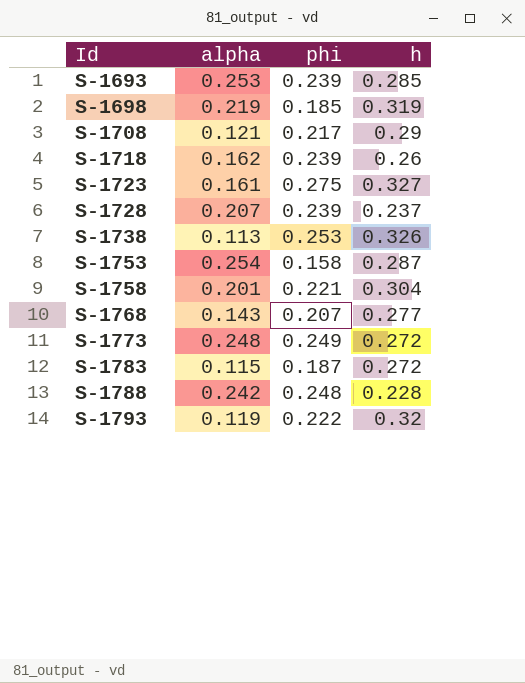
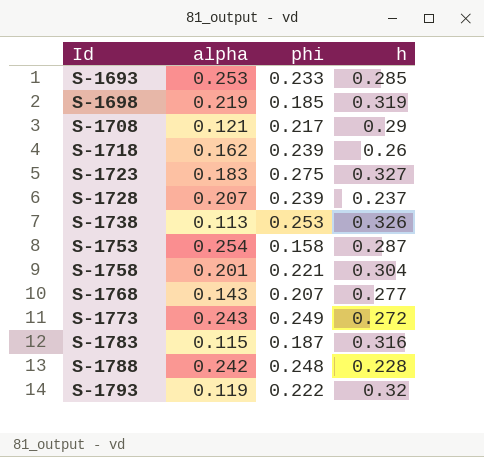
S-1693 | phi: 0.239 -> 0.233
S-1723 | alpha: 0.161 -> 0.183
S-1773 | alpha: 0.248 -> 0.243
S-1783 | h: 0.272 -> 0.316

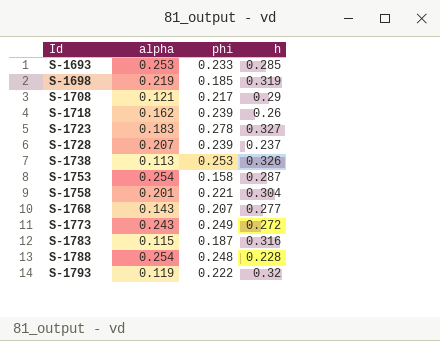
S-1723 | phi: 0.275 -> 0.278
S-1788 | alpha: 0.242 -> 0.254

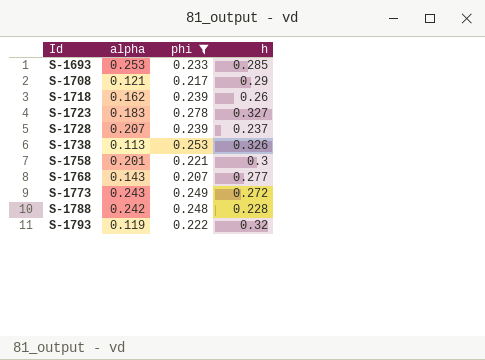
filter: none -> phi >= 0.207
S-1758 | h: 0.304 -> 0.3
S-1788 | alpha: 0.254 -> 0.242

